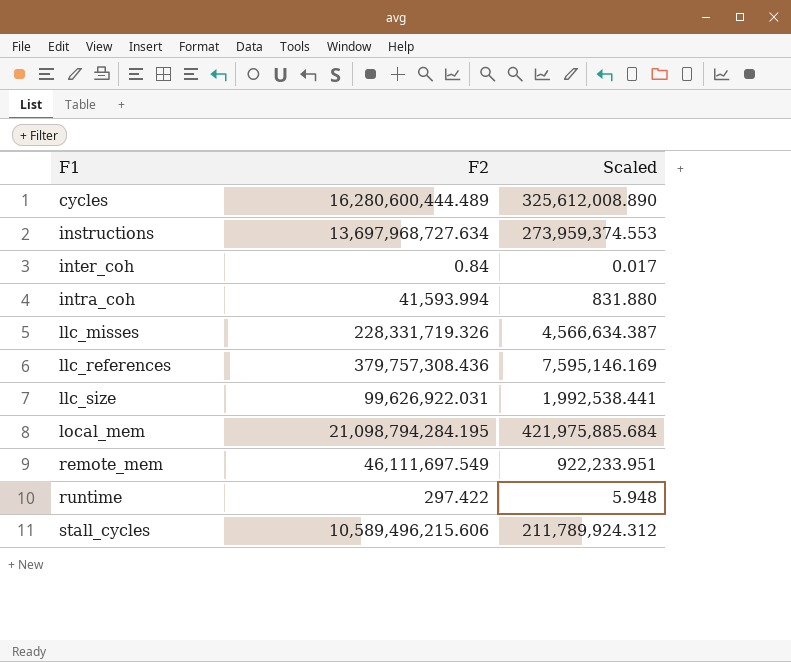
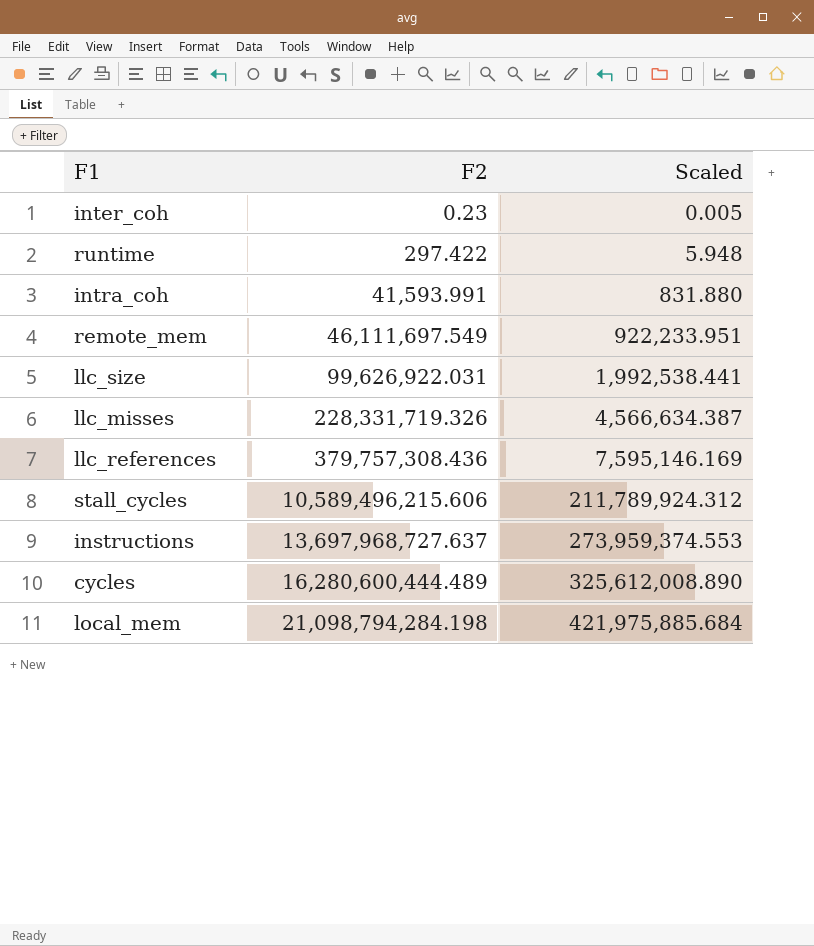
row order: F1 ascending -> F2 ascending
inter_coh | F2: 0.84 -> 0.23
inter_coh | Scaled: 0.017 -> 0.005
intra_coh | F2: 41,593.994 -> 41,593.991
instructions | F2: 13,697,968,727.634 -> 13,697,968,727.637
local_mem | F2: 21,098,794,284.195 -> 21,098,794,284.198

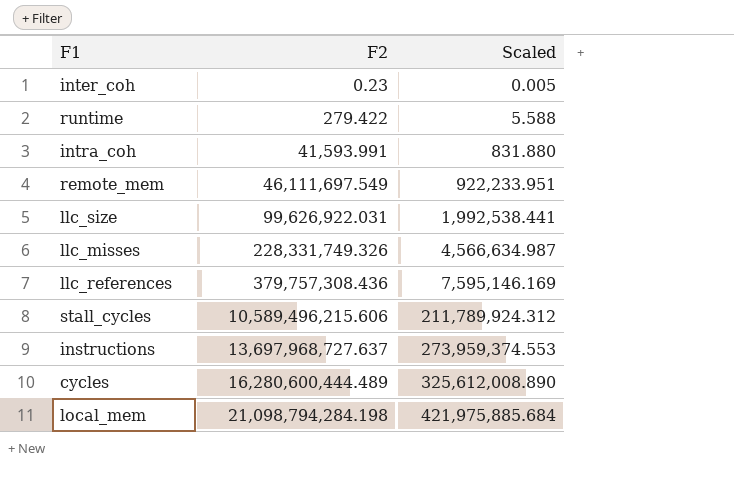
runtime | F2: 297.422 -> 279.422
runtime | Scaled: 5.948 -> 5.588
llc_misses | F2: 228,331,719.326 -> 228,331,749.326
llc_misses | Scaled: 4,566,634.387 -> 4,566,634.987

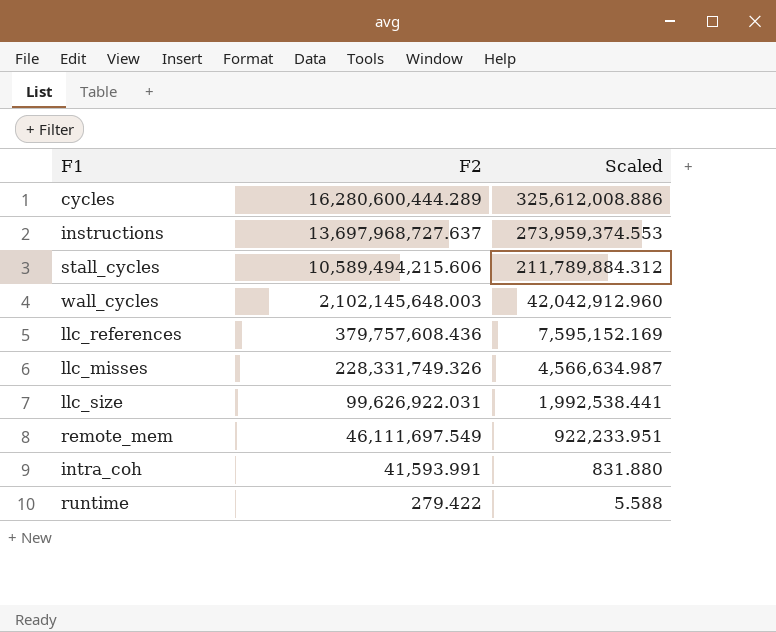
row order: F2 ascending -> F2 descending
row inter_coh: 0.23 | 0.005 -> none
row local_mem: 21,098,794,284.198 | 421,975,885.684 -> none
cycles | F2: 16,280,600,444.489 -> 16,280,600,444.289
cycles | Scaled: 325,612,008.890 -> 325,612,008.886
stall_cycles | F2: 10,589,496,215.606 -> 10,589,494,215.606
stall_cycles | Scaled: 211,789,924.312 -> 211,789,884.312
row wall_cycles: none -> 2,102,145,648.003 | 42,042,912.960
llc_references | F2: 379,757,308.436 -> 379,757,608.436
llc_references | Scaled: 7,595,146.169 -> 7,595,152.169

